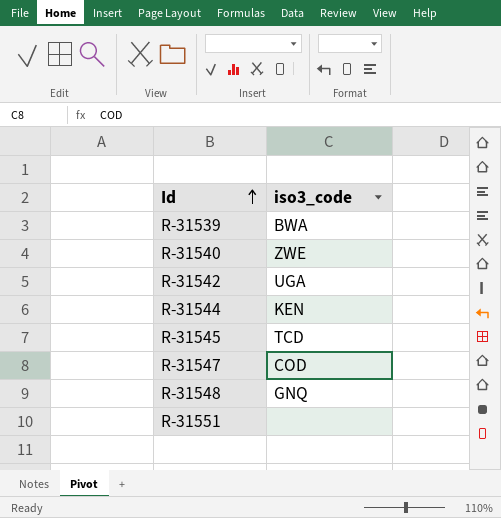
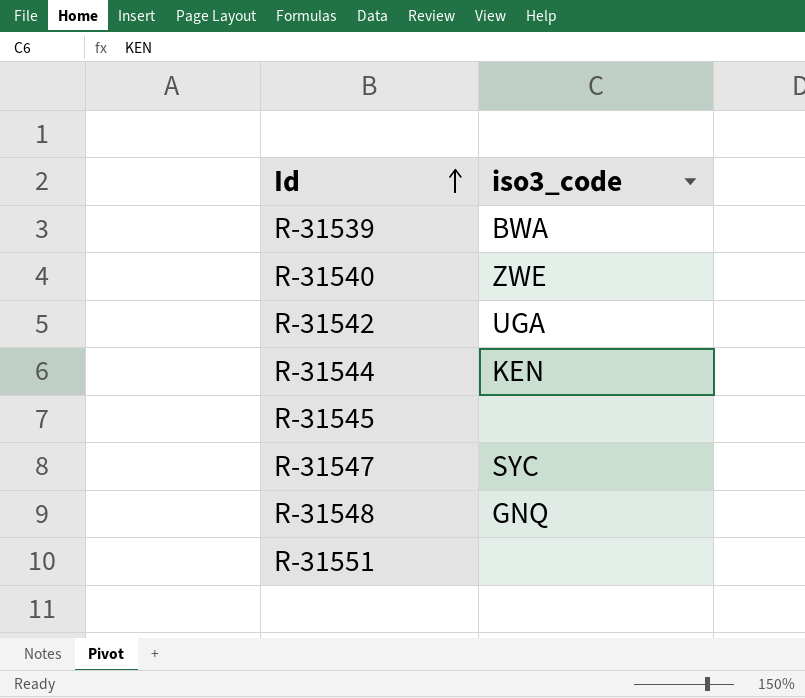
R-31545 | iso3_code: TCD -> none
R-31547 | iso3_code: COD -> SYC

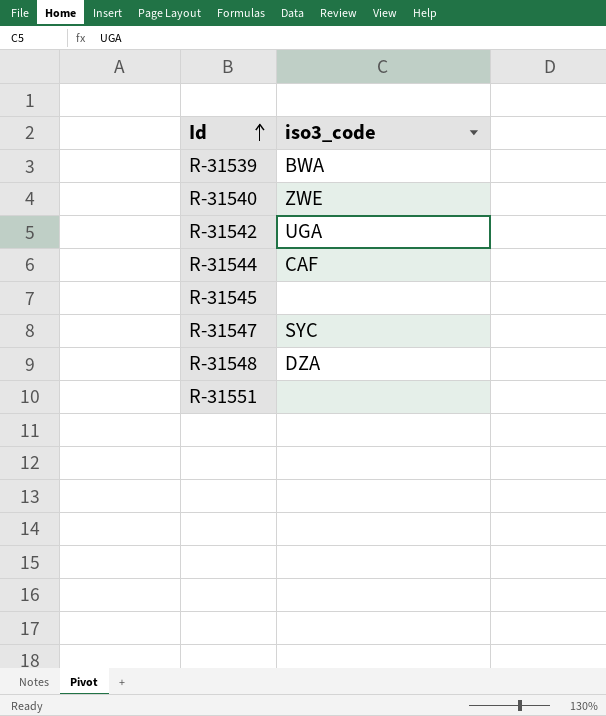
R-31544 | iso3_code: KEN -> CAF
R-31548 | iso3_code: GNQ -> DZA

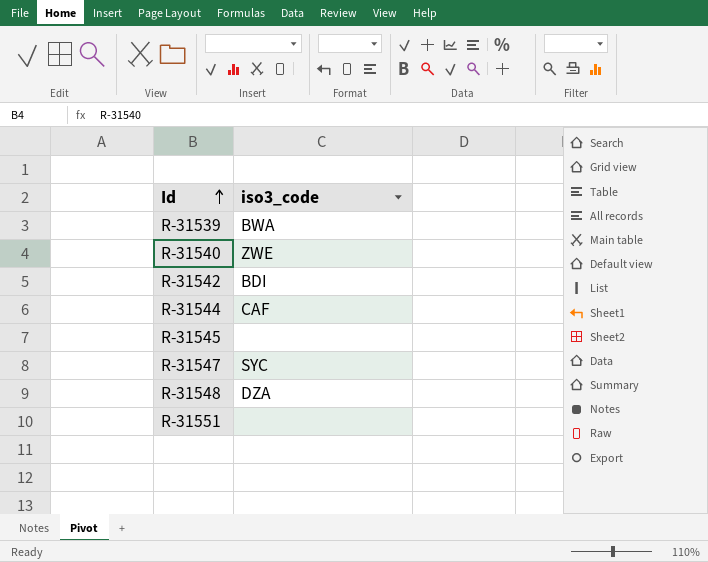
R-31542 | iso3_code: UGA -> BDI

